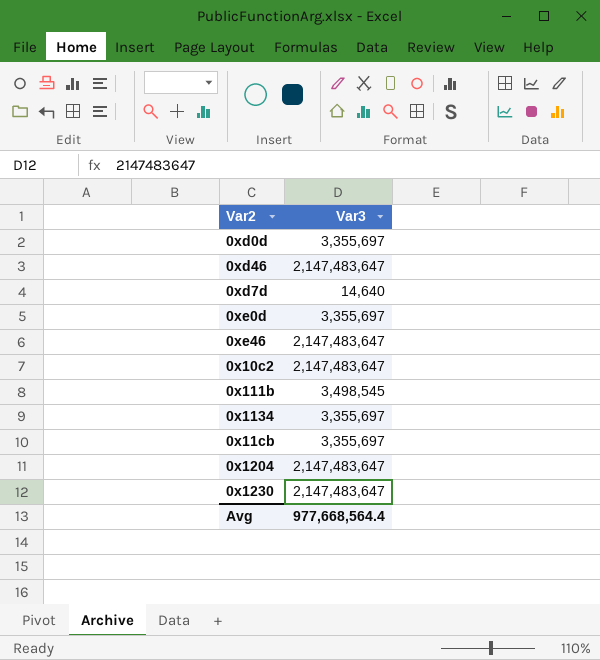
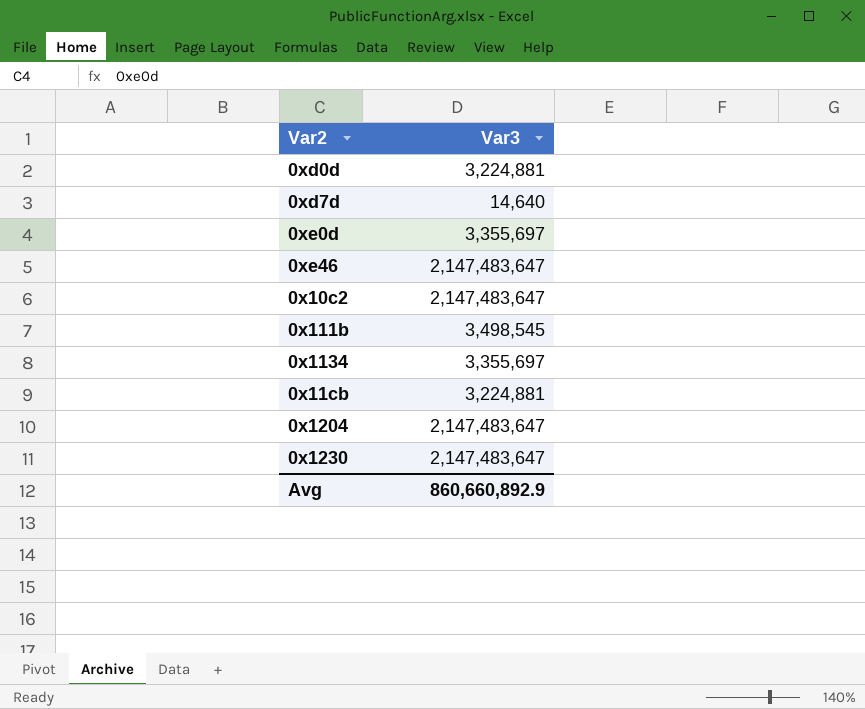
row 0xd46: 2,147,483,647 -> none
0xd0d | Var3: 3,355,697 -> 3,224,881
0x11cb | Var3: 3,355,697 -> 3,224,881
Avg | Var3: 977,668,564.4 -> 860,660,892.9

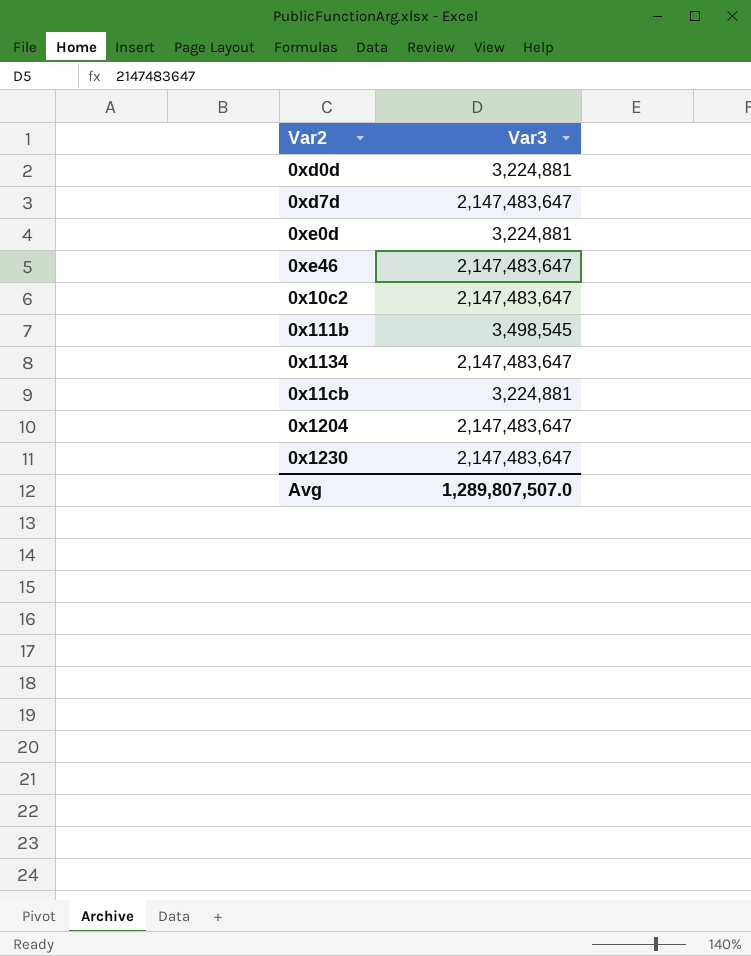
0xd7d | Var3: 14,640 -> 2,147,483,647
0xe0d | Var3: 3,355,697 -> 3,224,881
0x1134 | Var3: 3,355,697 -> 2,147,483,647
Avg | Var3: 860,660,892.9 -> 1,289,807,507.0

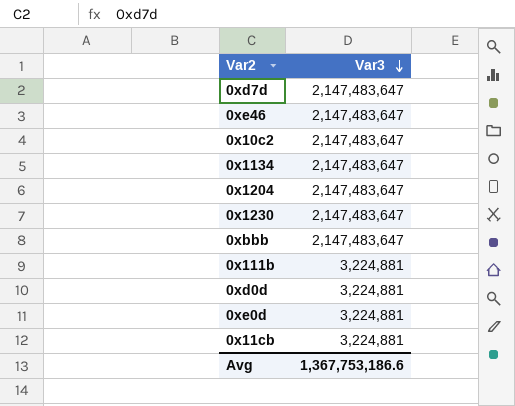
row order: none -> Var3 descending
row 0xbbb: none -> 2,147,483,647
0x111b | Var3: 3,498,545 -> 3,224,881
Avg | Var3: 1,289,807,507.0 -> 1,367,753,186.6

